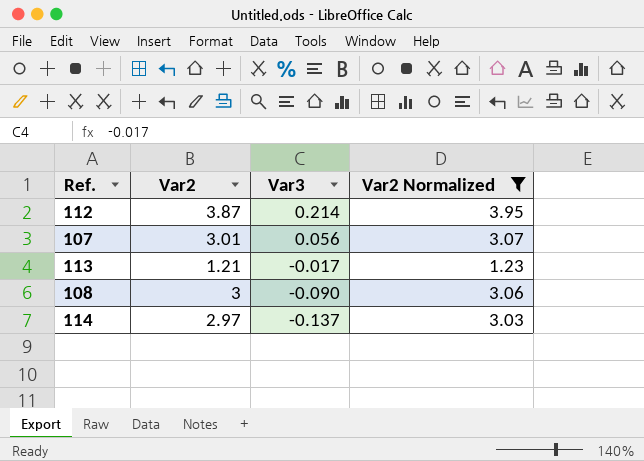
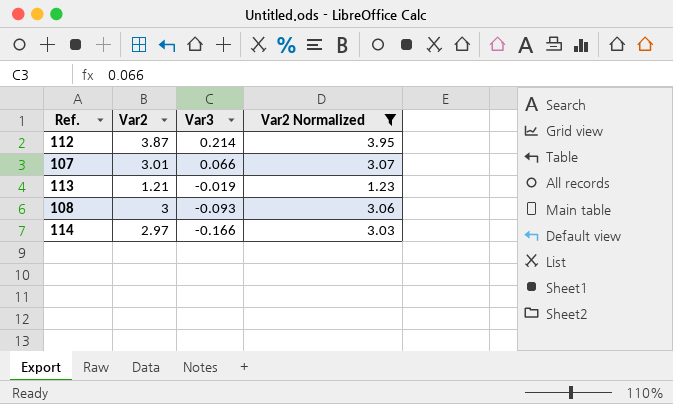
107 | Var3: 0.056 -> 0.066
113 | Var3: -0.017 -> -0.019
108 | Var3: -0.090 -> -0.093
114 | Var3: -0.137 -> -0.166

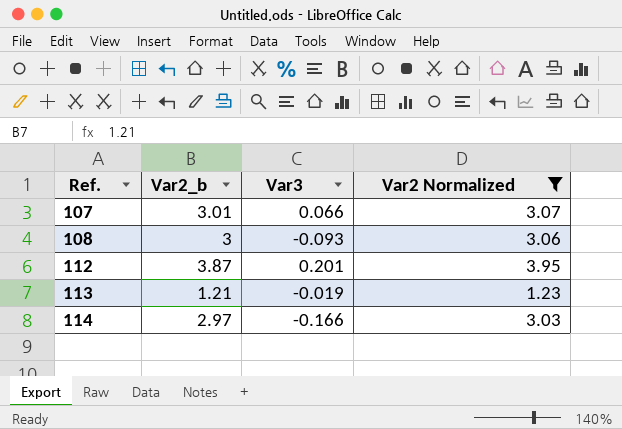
row order: Var3 descending -> Ref. ascending
column name: Var2 -> Var2_b
112 | Var3: 0.214 -> 0.201

